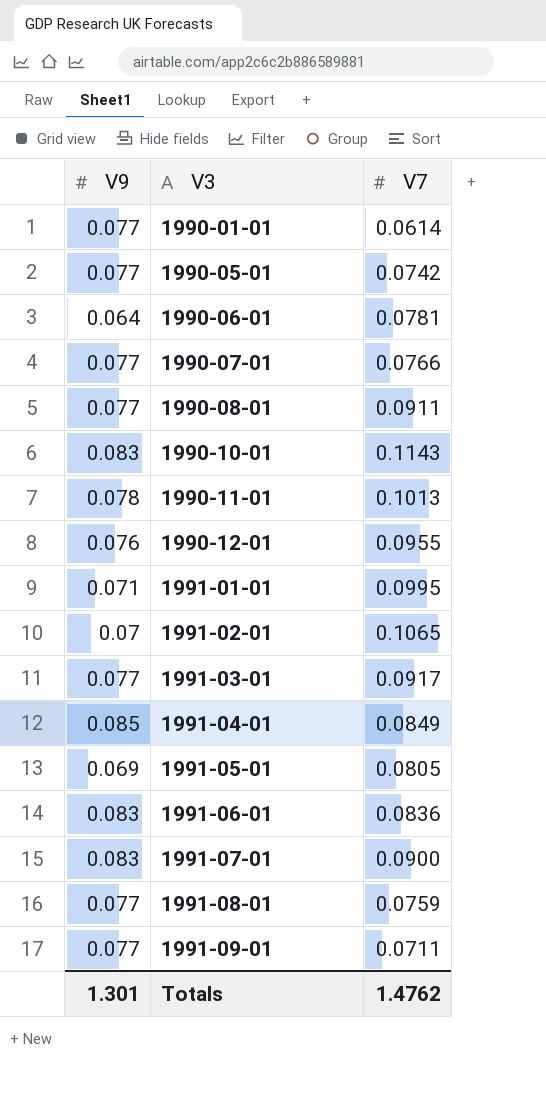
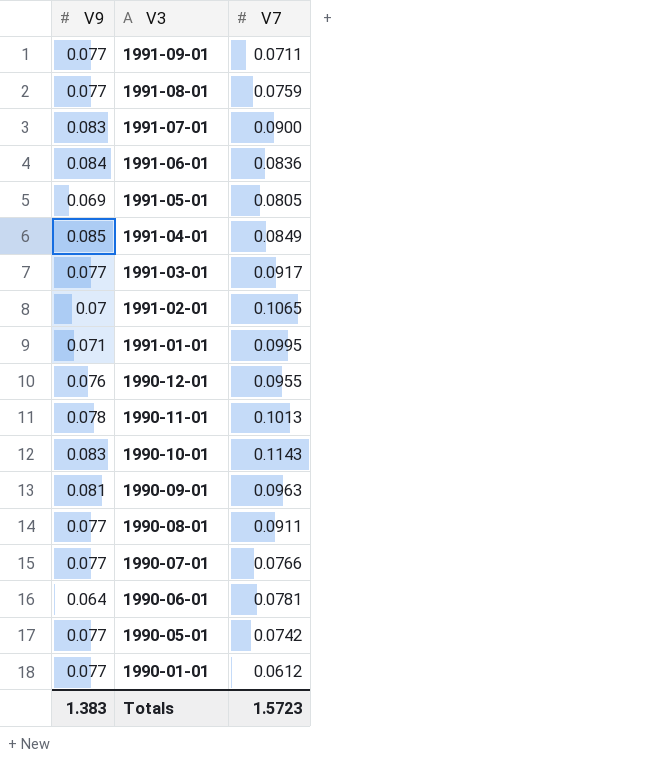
row order: V3 ascending -> V3 descending
1991-06-01 | V9: 0.083 -> 0.084
row 1990-09-01: none -> 0.081 | 0.0963
1990-01-01 | V7: 0.0614 -> 0.0612
Totals | V9: 1.301 -> 1.383
Totals | V7: 1.4762 -> 1.5723

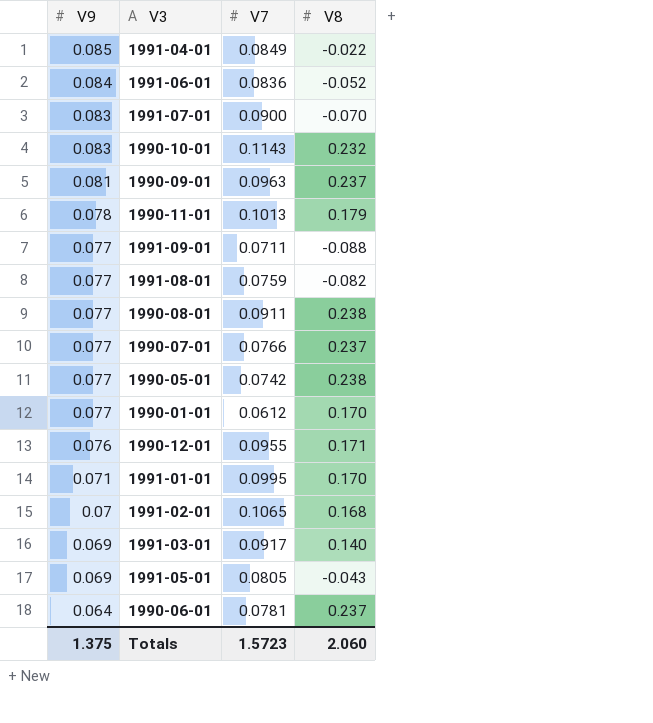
row order: V3 descending -> V9 descending
column V8 | position: none -> 4
1991-03-01 | V9: 0.077 -> 0.069
Totals | V9: 1.383 -> 1.375

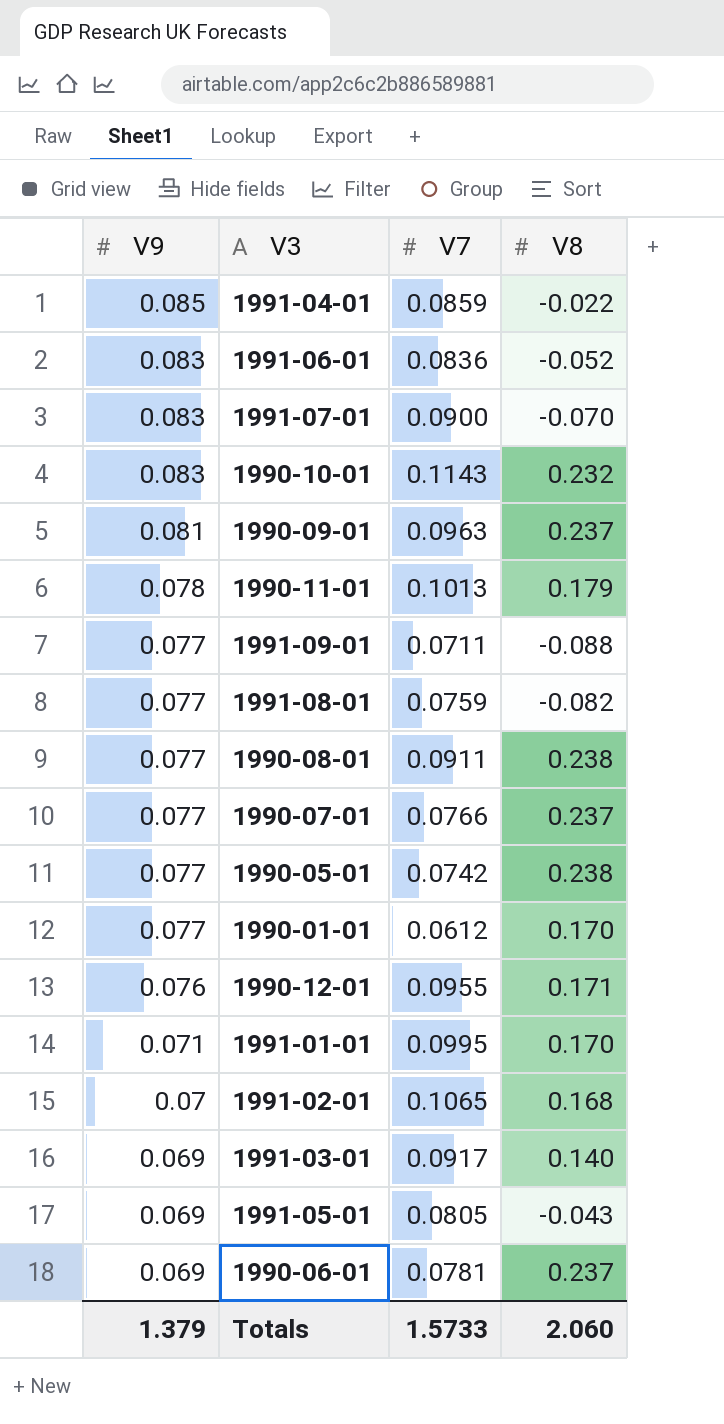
1991-04-01 | V7: 0.0849 -> 0.0859
1991-06-01 | V9: 0.084 -> 0.083
1990-06-01 | V9: 0.064 -> 0.069
Totals | V9: 1.375 -> 1.379
Totals | V7: 1.5723 -> 1.5733

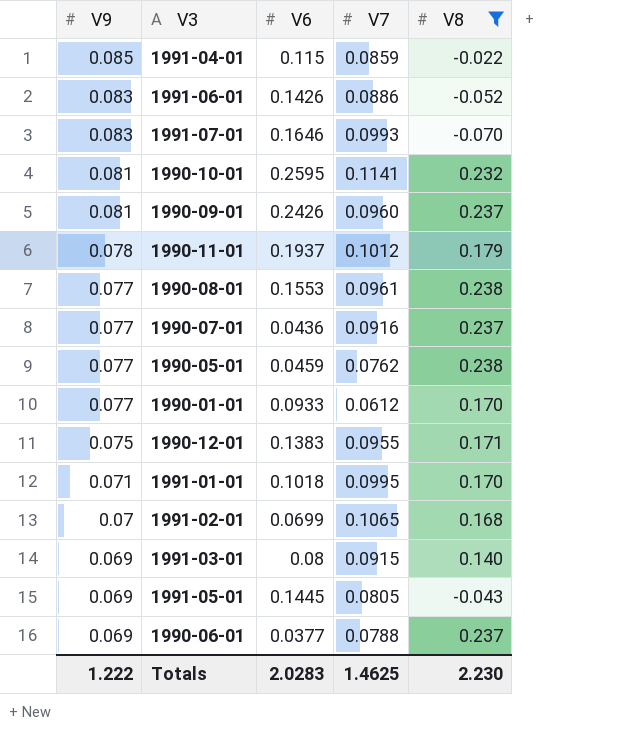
filter: none -> V8 >= -0.070
column V6 | position: none -> 3
1991-06-01 | V7: 0.0836 -> 0.0886
1991-07-01 | V7: 0.0900 -> 0.0993
1990-10-01 | V9: 0.083 -> 0.081
1990-10-01 | V7: 0.1143 -> 0.1141
1990-09-01 | V7: 0.0963 -> 0.0960
1990-11-01 | V7: 0.1013 -> 0.1012
1990-08-01 | V7: 0.0911 -> 0.0961
1990-07-01 | V7: 0.0766 -> 0.0916
1990-05-01 | V7: 0.0742 -> 0.0762
1990-12-01 | V9: 0.076 -> 0.075
1991-03-01 | V7: 0.0917 -> 0.0915
1990-06-01 | V7: 0.0781 -> 0.0788
Totals | V9: 1.379 -> 1.222
Totals | V7: 1.5733 -> 1.4625
Totals | V8: 2.060 -> 2.230

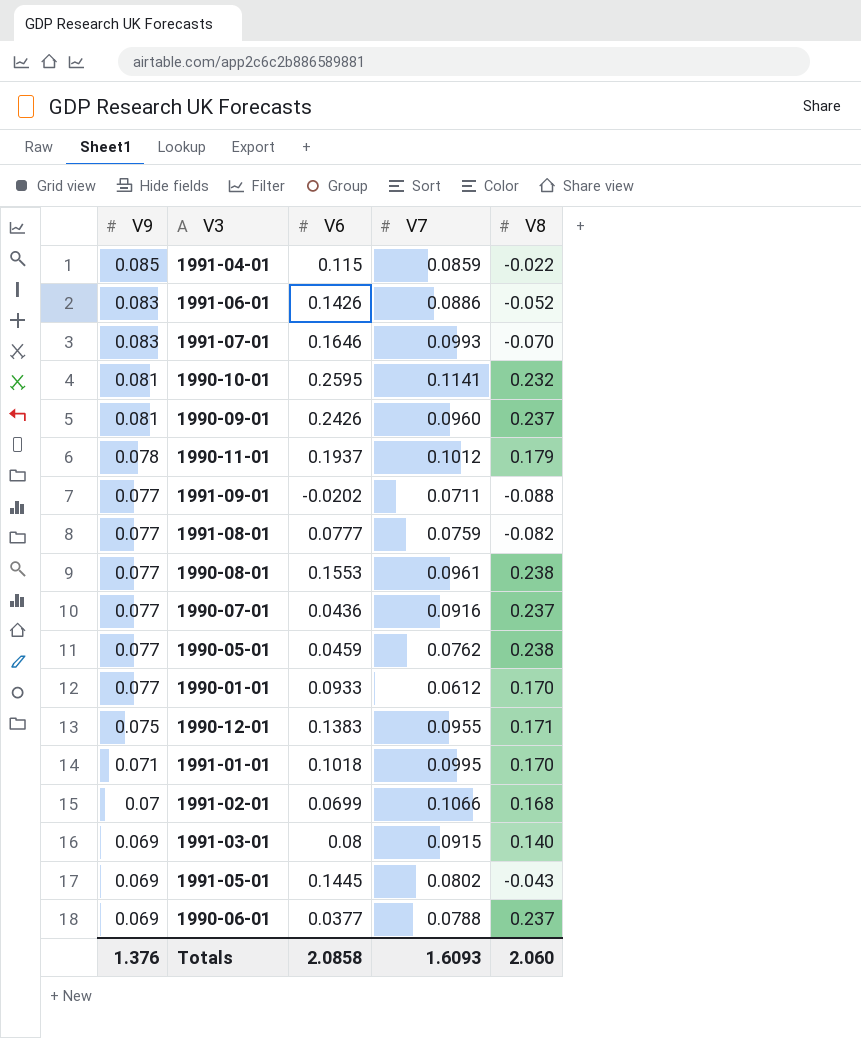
filter: V8 >= -0.070 -> none
1991-02-01 | V7: 0.1065 -> 0.1066
1991-05-01 | V7: 0.0805 -> 0.0802
Totals | V9: 1.222 -> 1.376
Totals | V6: 2.0283 -> 2.0858
Totals | V7: 1.4625 -> 1.6093
Totals | V8: 2.230 -> 2.060

